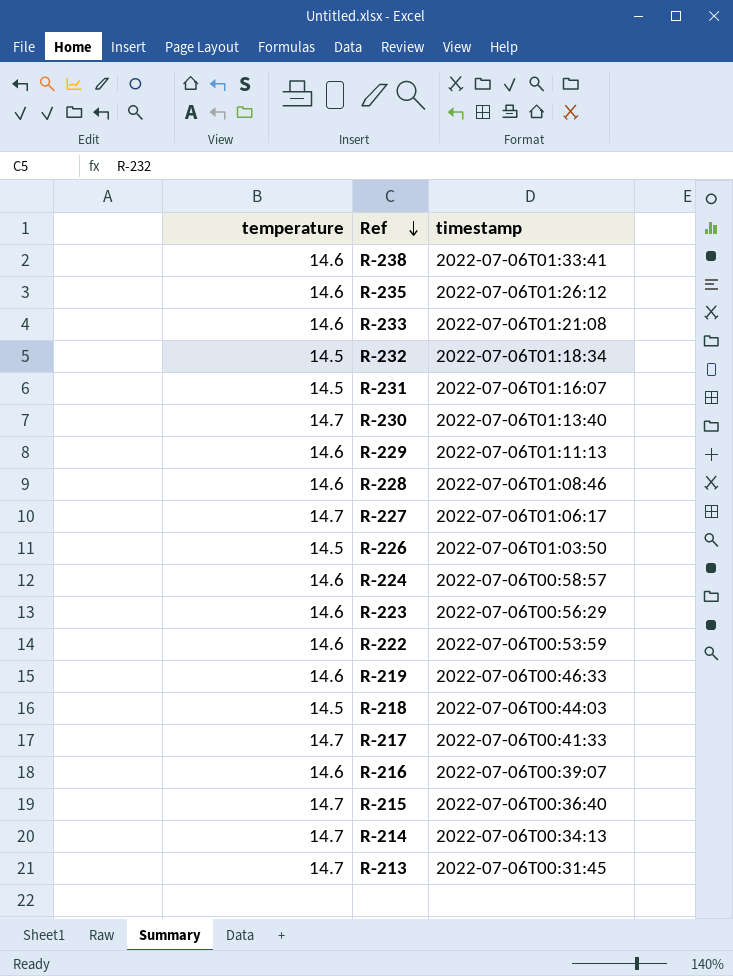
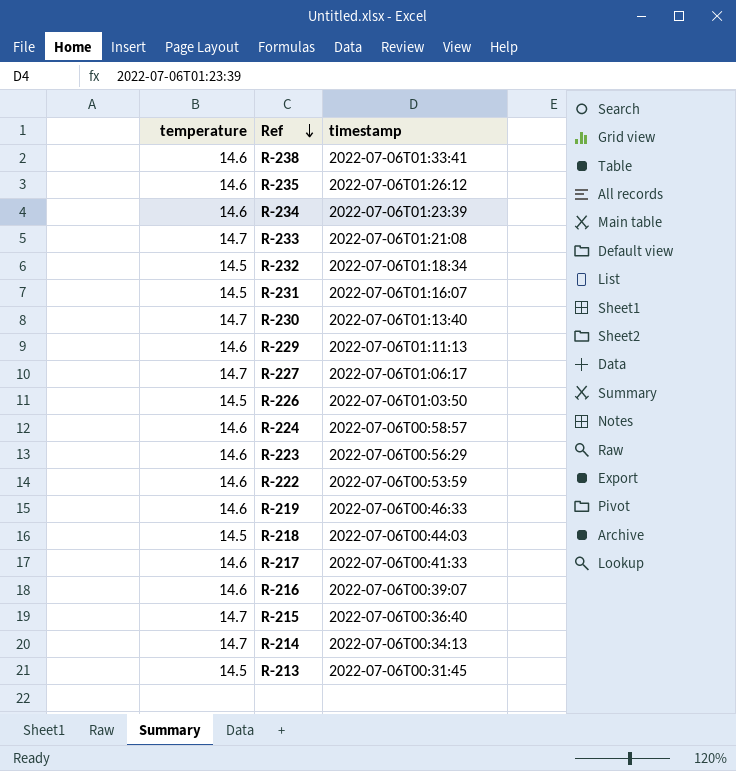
row R-228: 14.6 | 2022-07-06T01:08:46 -> none
row R-234: none -> 14.6 | 2022-07-06T01:23:39
R-233 | temperature: 14.6 -> 14.7
R-217 | temperature: 14.7 -> 14.6
R-213 | temperature: 14.7 -> 14.5

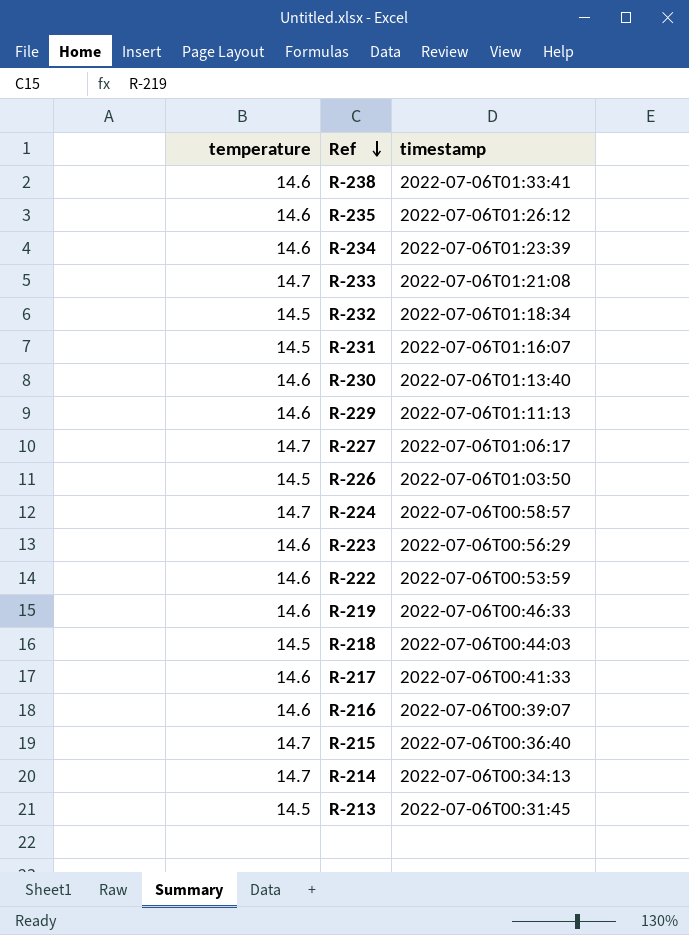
R-230 | temperature: 14.7 -> 14.6
R-224 | temperature: 14.6 -> 14.7

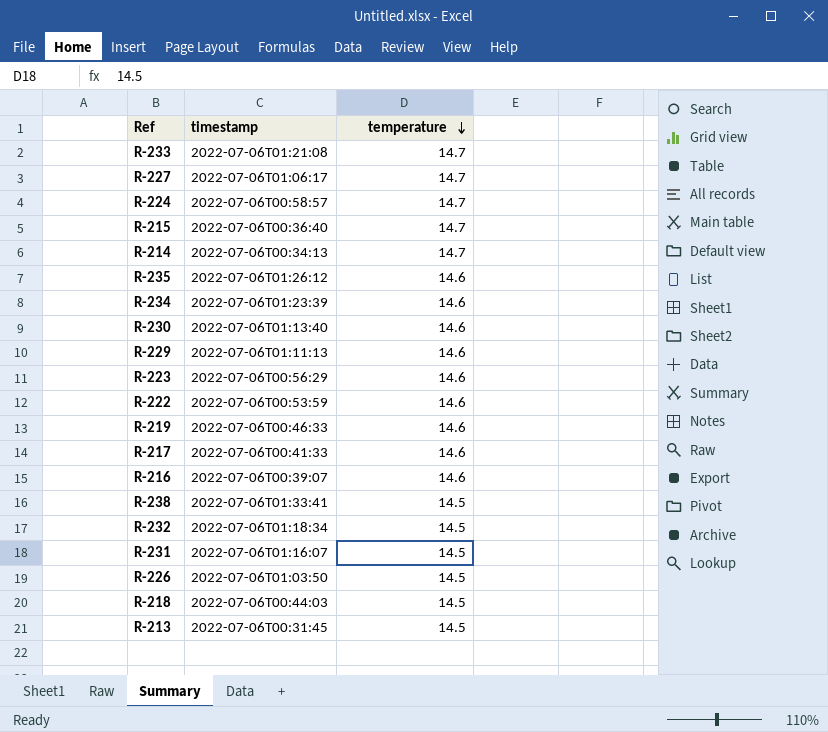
row order: Ref descending -> temperature descending
column temperature | position: 1 -> 3
R-238 | temperature: 14.6 -> 14.5

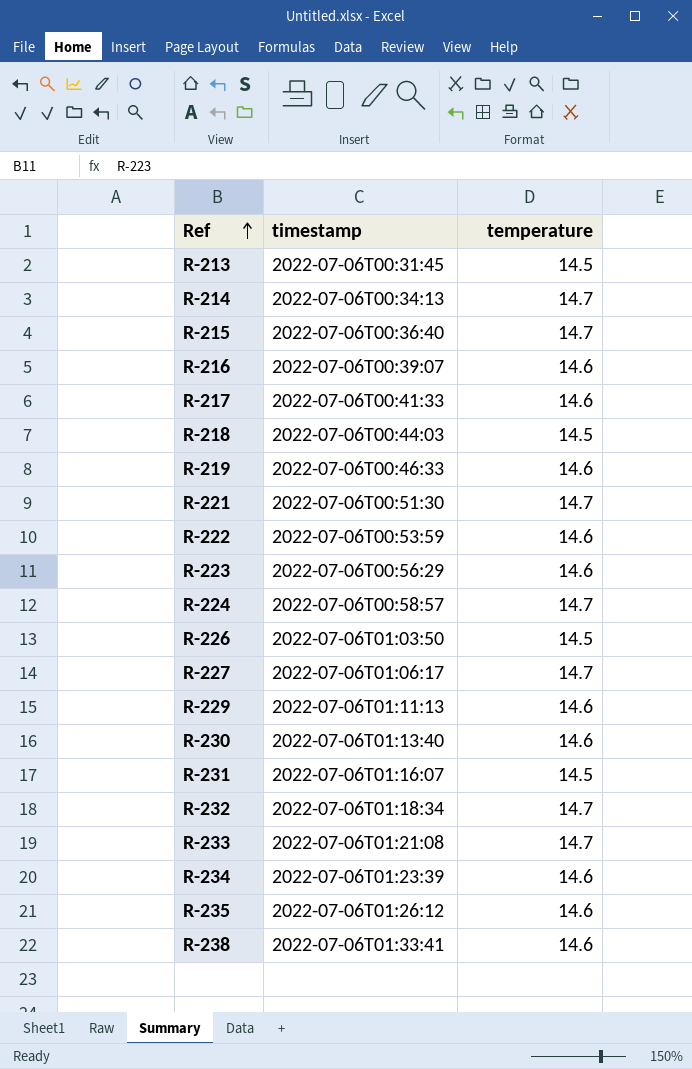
row order: temperature descending -> Ref ascending
row R-221: none -> 2022-07-06T00:51:30 | 14.7
R-232 | temperature: 14.5 -> 14.7
R-238 | temperature: 14.5 -> 14.6

